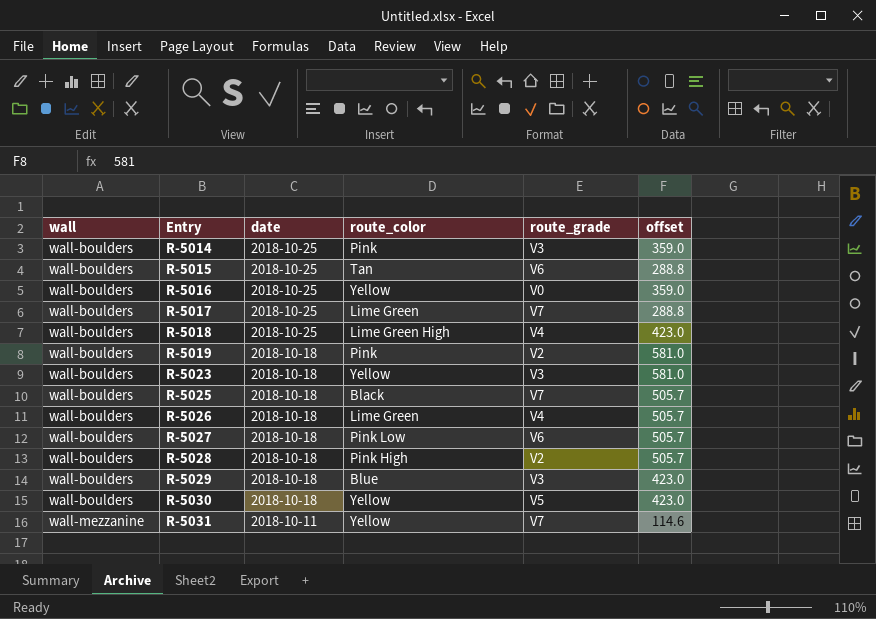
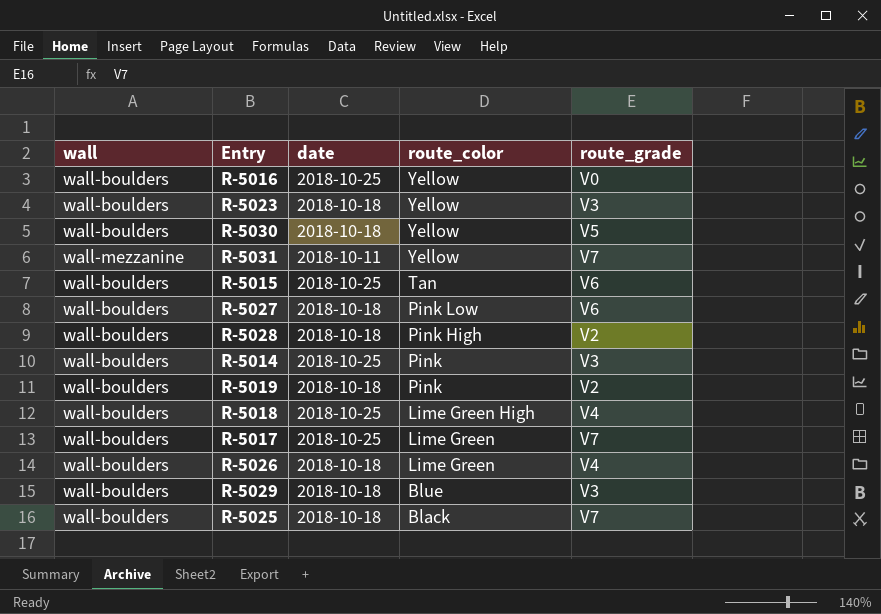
row order: wall ascending -> route_color descending
column offset | position: 6 -> none

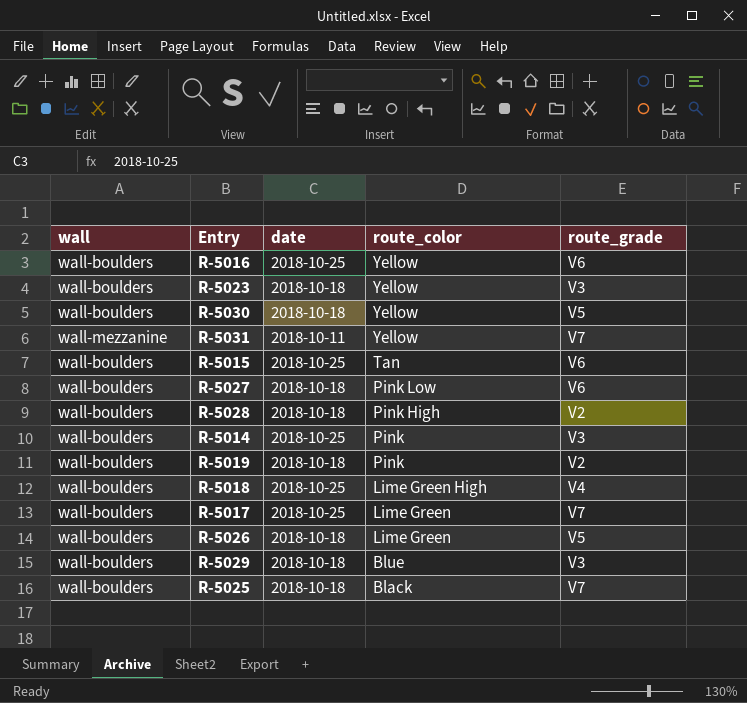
R-5016 | route_grade: V0 -> V6
R-5026 | route_grade: V4 -> V5

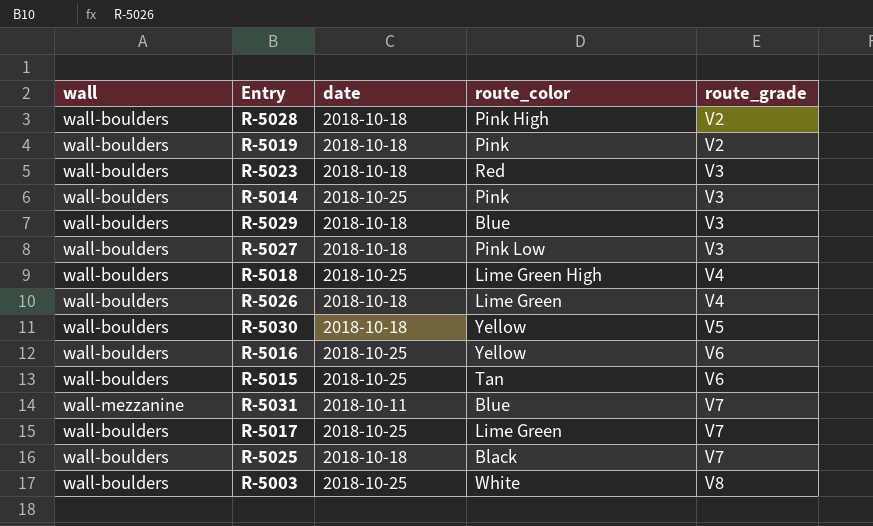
row order: route_color descending -> route_grade ascending
R-5023 | route_color: Yellow -> Red
R-5027 | route_grade: V6 -> V3
R-5026 | route_grade: V5 -> V4
R-5031 | route_color: Yellow -> Blue
row R-5003: none -> wall-boulders | 2018-10-25 | White | V8

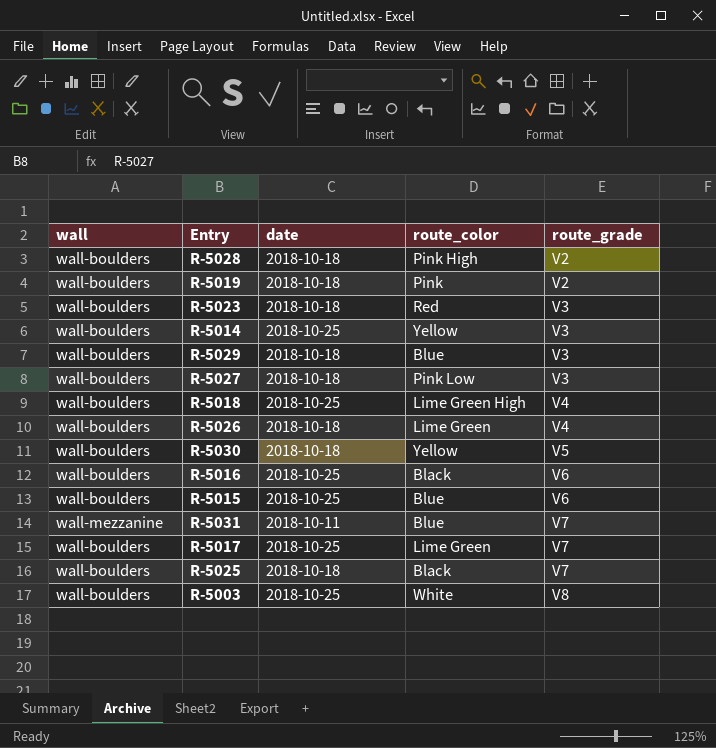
R-5014 | route_color: Pink -> Yellow
R-5016 | route_color: Yellow -> Black
R-5015 | route_color: Tan -> Blue

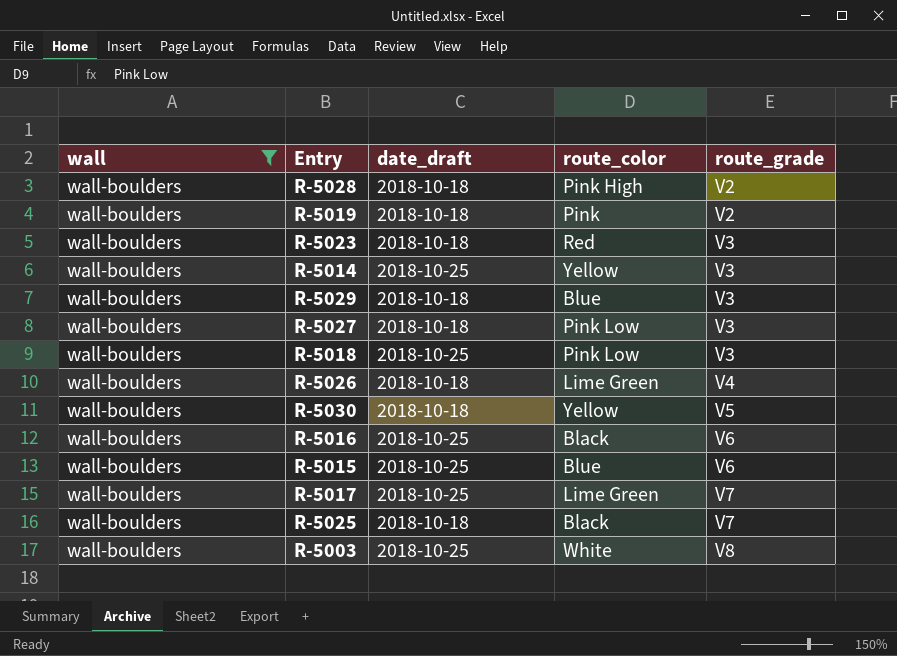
filter: none -> wall = wall-boulders
column name: date -> date_draft
R-5018 | route_color: Lime Green High -> Pink Low
R-5018 | route_grade: V4 -> V3

